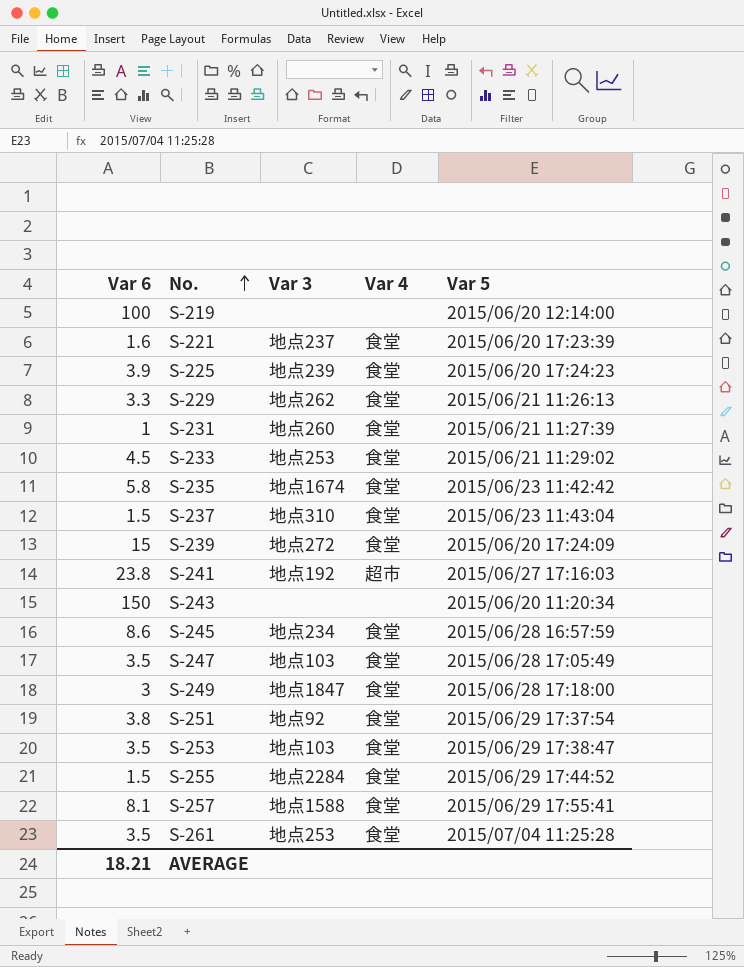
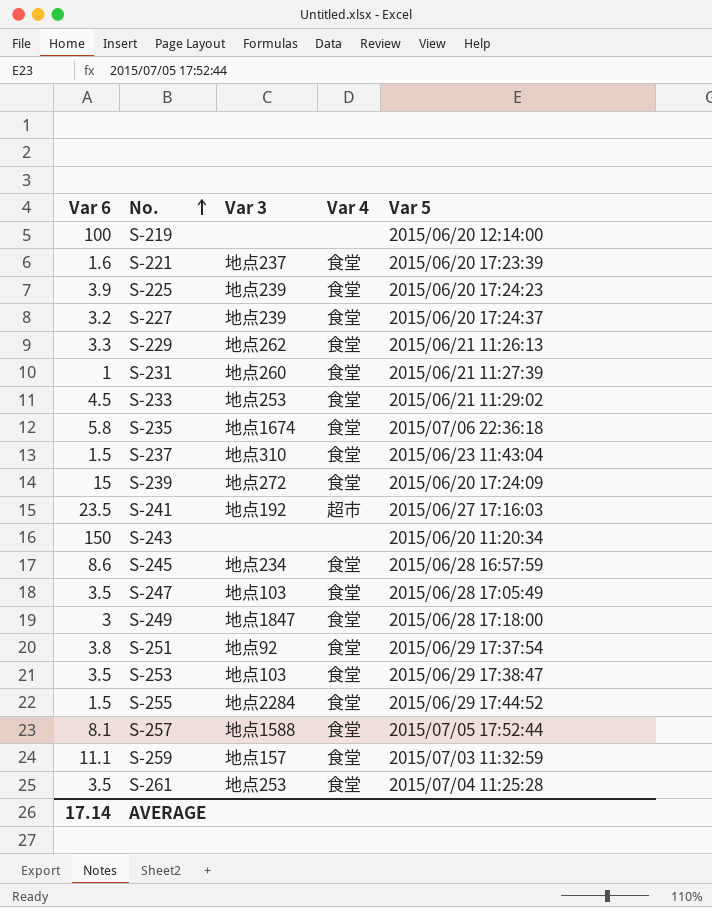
row S-227: none -> 3.2 | 地点239 | 食堂 | 2015/06/20 17:24:37
S-235 | Var 5: 2015/06/23 11:42:42 -> 2015/07/06 22:36:18
S-241 | Var 6: 23.8 -> 23.5
S-257 | Var 5: 2015/06/29 17:55:41 -> 2015/07/05 17:52:44
row S-259: none -> 11.1 | 地点157 | 食堂 | 2015/07/03 11:32:59
AVERAGE | Var 6: 18.21 -> 17.14

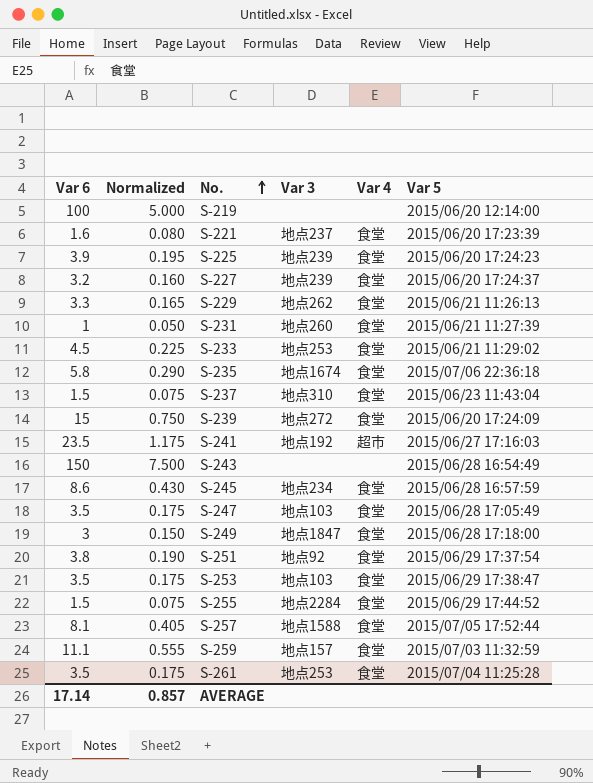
column Normalized | formula: none -> [Var 6] * 0.05
S-243 | Var 5: 2015/06/20 11:20:34 -> 2015/06/28 16:54:49

